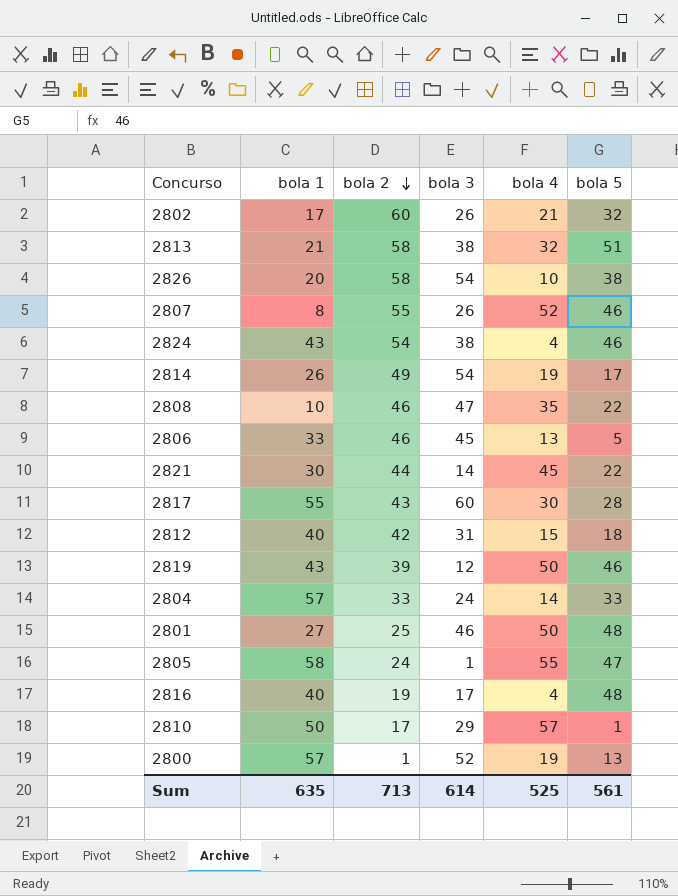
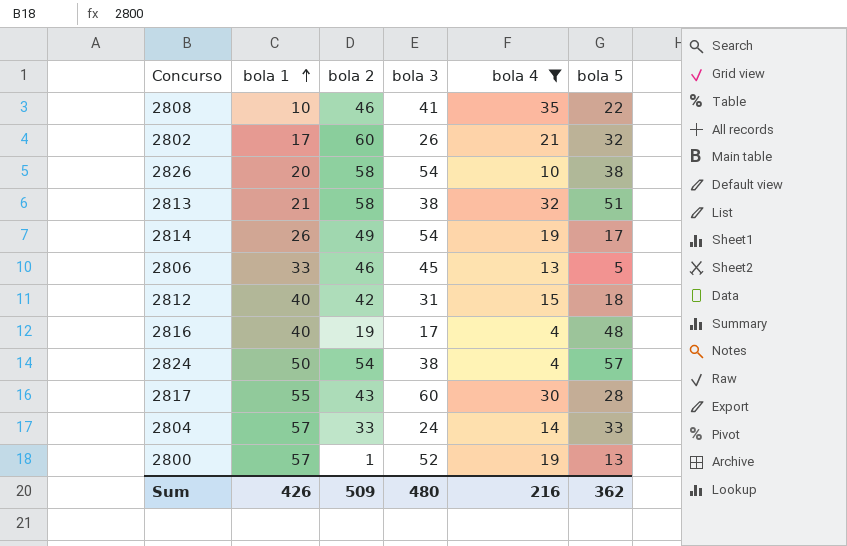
filter: none -> bola 4 <= 35
row order: bola 2 descending -> bola 1 ascending
2808 | bola 3: 47 -> 41
2824 | bola 1: 43 -> 50
2824 | bola 5: 46 -> 57
Sum | bola 1: 635 -> 426
Sum | bola 2: 713 -> 509
Sum | bola 3: 614 -> 480
Sum | bola 4: 525 -> 216
Sum | bola 5: 561 -> 362

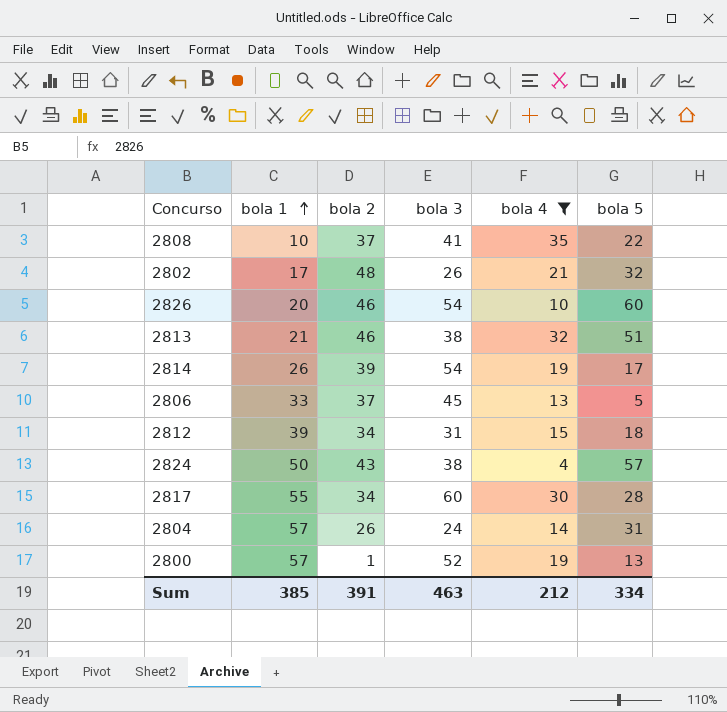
row 2816: 40 | 19 | 17 | 4 | 48 -> none
2808 | bola 2: 46 -> 37
2802 | bola 2: 60 -> 48
2826 | bola 2: 58 -> 46
2826 | bola 5: 38 -> 60
2813 | bola 2: 58 -> 46
2814 | bola 2: 49 -> 39
2806 | bola 2: 46 -> 37
2812 | bola 1: 40 -> 39
2812 | bola 2: 42 -> 34
2824 | bola 2: 54 -> 43
2817 | bola 2: 43 -> 34
2804 | bola 2: 33 -> 26
2804 | bola 5: 33 -> 31
Sum | bola 1: 426 -> 385
Sum | bola 2: 509 -> 391
Sum | bola 3: 480 -> 463
Sum | bola 4: 216 -> 212
Sum | bola 5: 362 -> 334

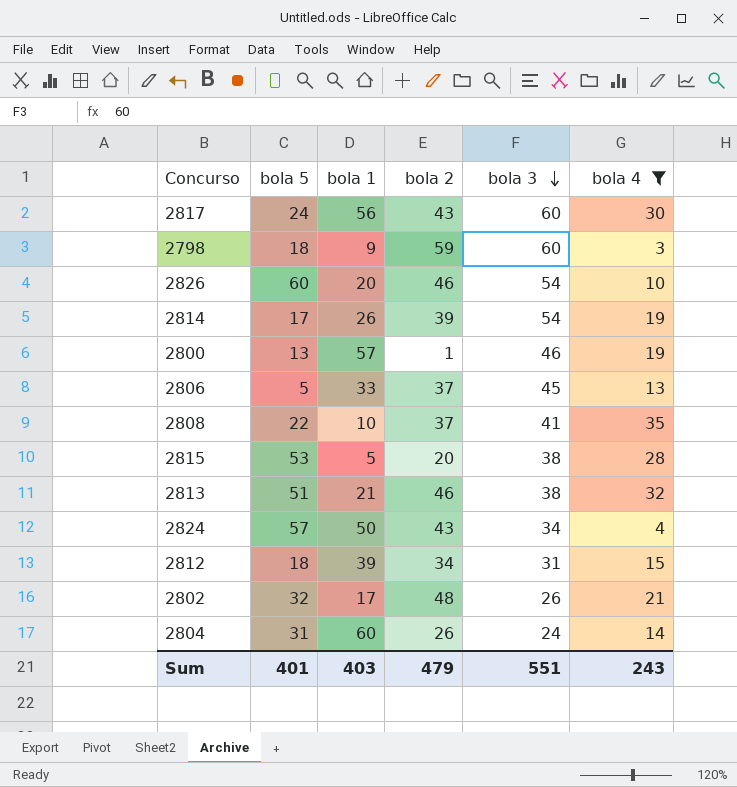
row order: bola 1 ascending -> bola 3 descending
column bola 5 | position: 6 -> 2
2817 | bola 5: 28 -> 24
2817 | bola 1: 55 -> 56
2817 | bola 2: 34 -> 43
row 2798: none -> 18 | 9 | 59 | 60 | 3
2800 | bola 3: 52 -> 46
row 2815: none -> 53 | 5 | 20 | 38 | 28
2824 | bola 3: 38 -> 34
2804 | bola 1: 57 -> 60
Sum | bola 5: 334 -> 401
Sum | bola 1: 385 -> 403
Sum | bola 2: 391 -> 479
Sum | bola 3: 463 -> 551
Sum | bola 4: 212 -> 243

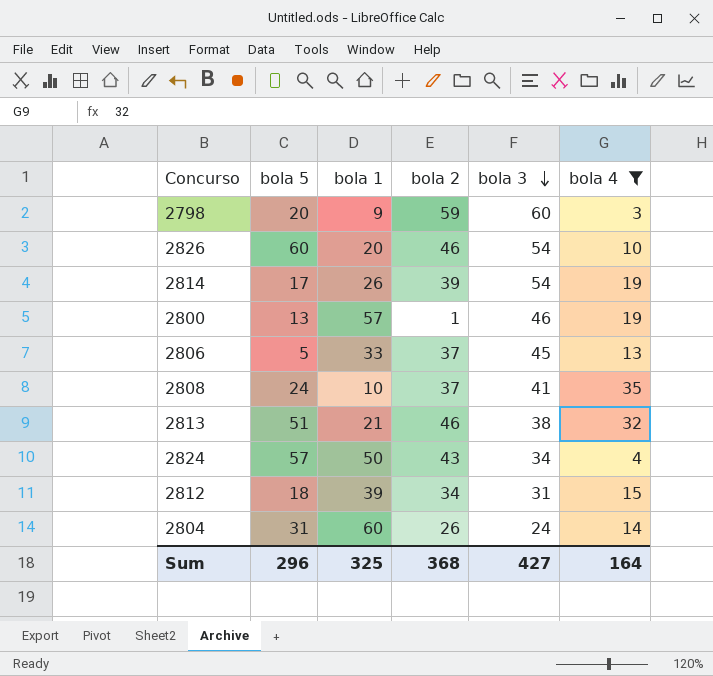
row 2817: 24 | 56 | 43 | 60 | 30 -> none
row 2815: 53 | 5 | 20 | 38 | 28 -> none
row 2802: 32 | 17 | 48 | 26 | 21 -> none
2798 | bola 5: 18 -> 20
2808 | bola 5: 22 -> 24
Sum | bola 5: 401 -> 296
Sum | bola 1: 403 -> 325
Sum | bola 2: 479 -> 368
Sum | bola 3: 551 -> 427
Sum | bola 4: 243 -> 164

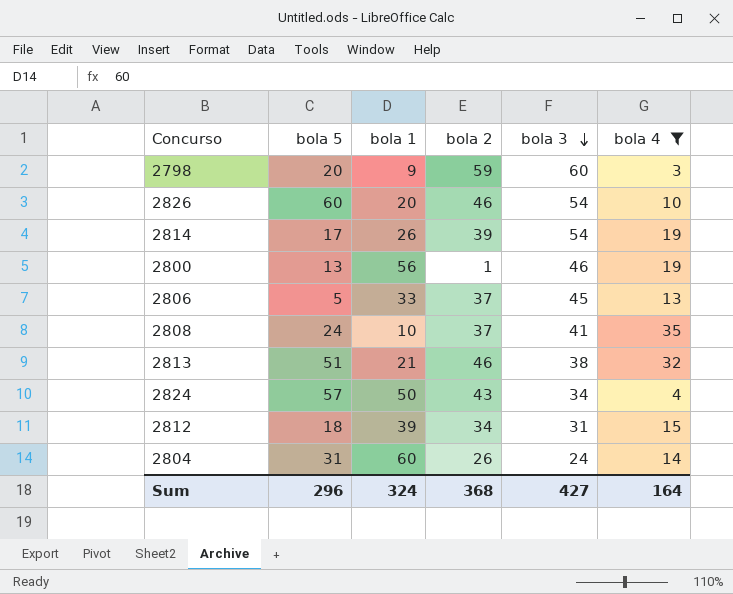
2800 | bola 1: 57 -> 56
Sum | bola 1: 325 -> 324

